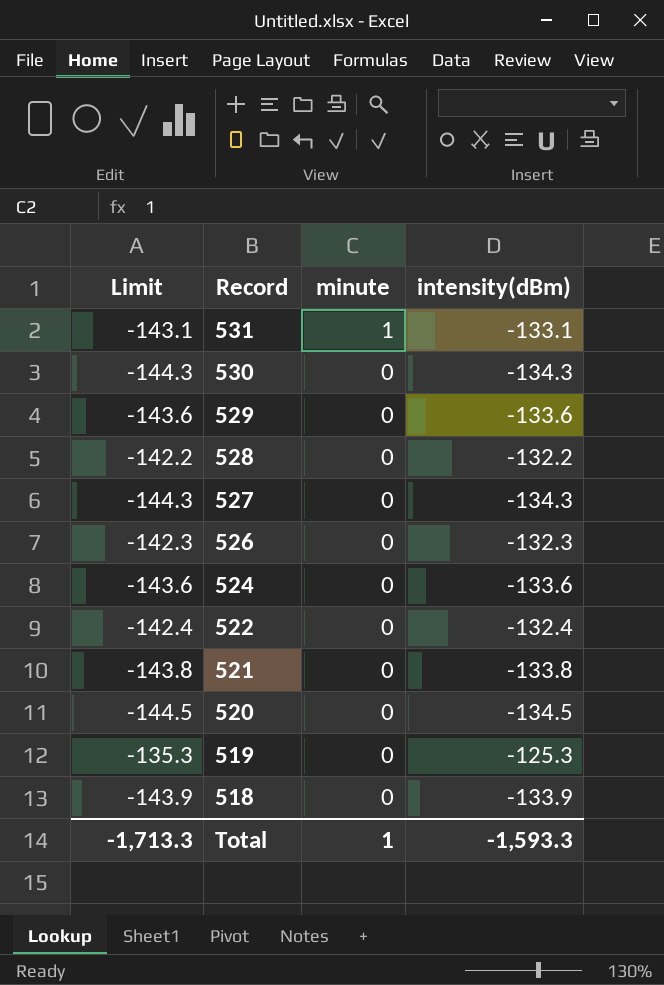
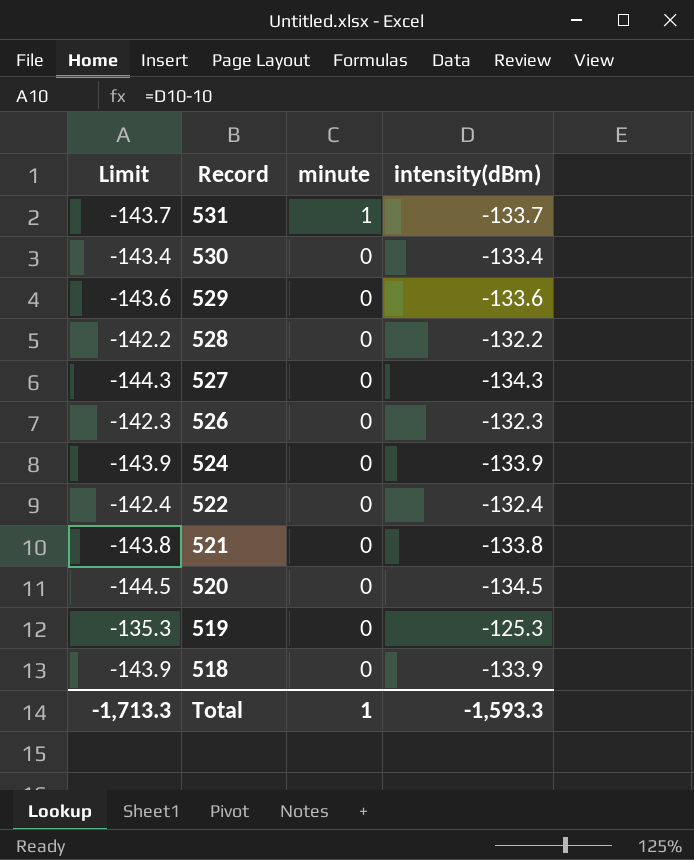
531 | Limit: -143.1 -> -143.7
531 | intensity(dBm): -133.1 -> -133.7
530 | Limit: -144.3 -> -143.4
530 | intensity(dBm): -134.3 -> -133.4
524 | Limit: -143.6 -> -143.9
524 | intensity(dBm): -133.6 -> -133.9

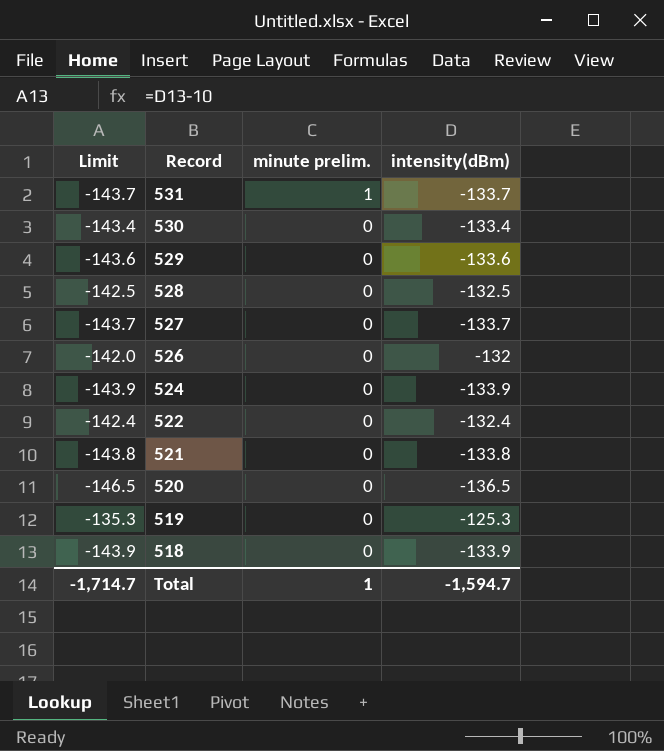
column name: minute -> minute prelim.
528 | Limit: -142.2 -> -142.5
528 | intensity(dBm): -132.2 -> -132.5
527 | Limit: -144.3 -> -143.7
527 | intensity(dBm): -134.3 -> -133.7
526 | Limit: -142.3 -> -142.0
526 | intensity(dBm): -132.3 -> -132
520 | Limit: -144.5 -> -146.5
520 | intensity(dBm): -134.5 -> -136.5
Total | Limit: -1,713.3 -> -1,714.7
Total | intensity(dBm): -1,593.3 -> -1,594.7

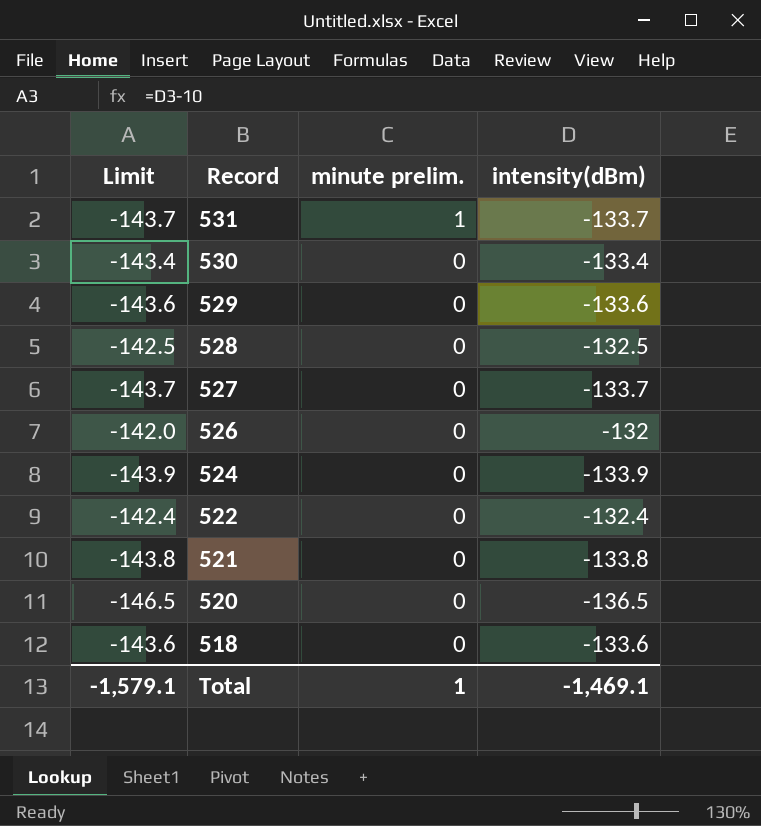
row 519: -135.3 | 0 | -125.3 -> none
518 | Limit: -143.9 -> -143.6
518 | intensity(dBm): -133.9 -> -133.6
Total | Limit: -1,714.7 -> -1,579.1
Total | intensity(dBm): -1,594.7 -> -1,469.1

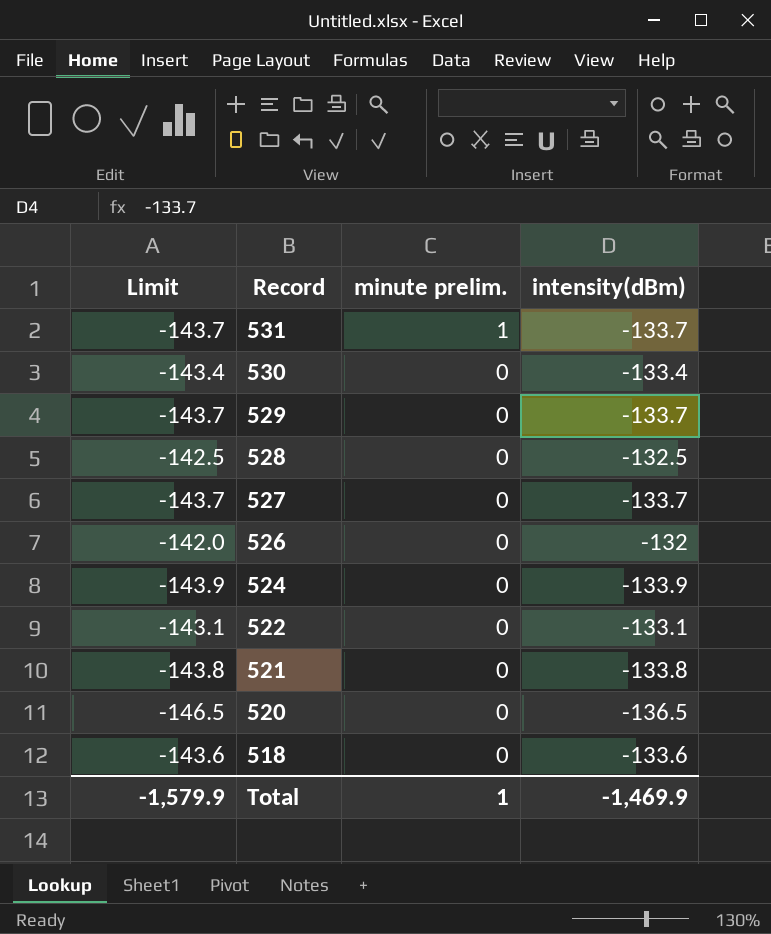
529 | Limit: -143.6 -> -143.7
529 | intensity(dBm): -133.6 -> -133.7
522 | Limit: -142.4 -> -143.1
522 | intensity(dBm): -132.4 -> -133.1
Total | Limit: -1,579.1 -> -1,579.9
Total | intensity(dBm): -1,469.1 -> -1,469.9

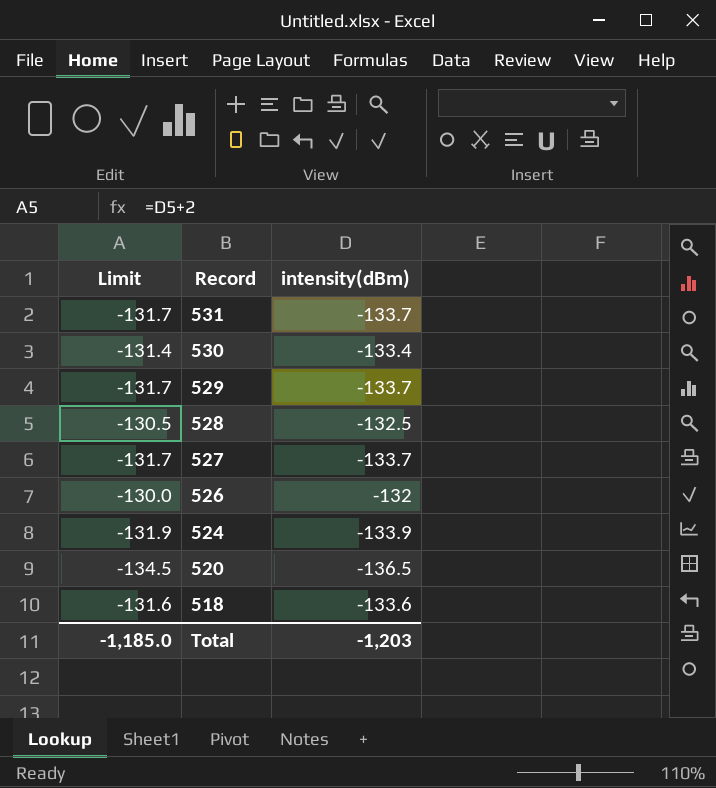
column minute prelim. | position: 3 -> none
column Limit | formula: [intensity(dBm)] - 10 -> [intensity(dBm)] + 2
row 522: -143.1 | 0 | -133.1 -> none
row 521: -143.8 | 0 | -133.8 -> none
Total | Limit: -1,579.9 -> -1,185.0
Total | intensity(dBm): -1,469.9 -> -1,203

